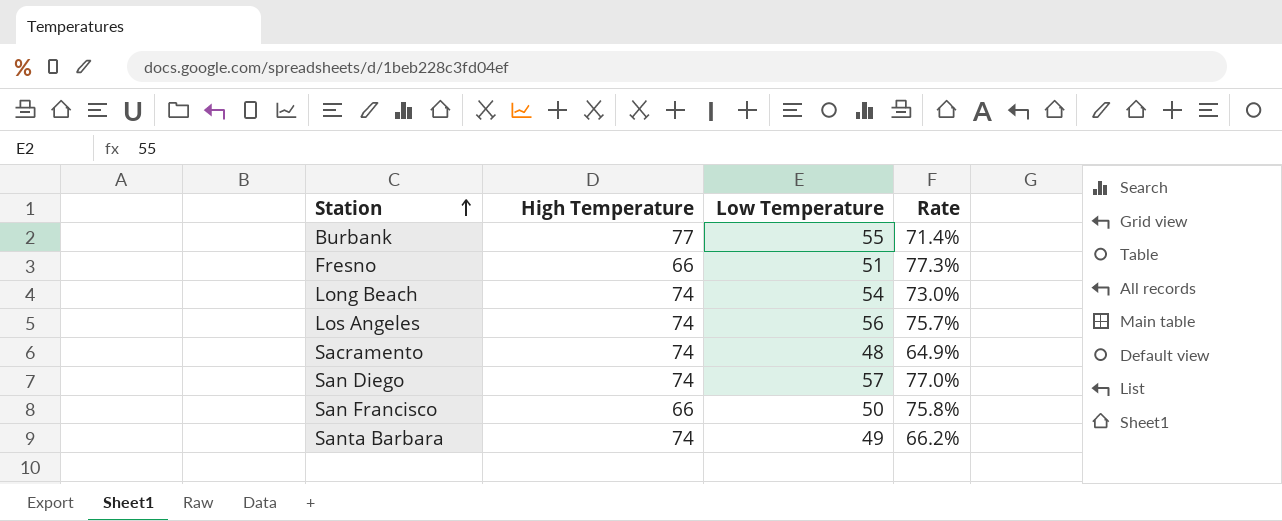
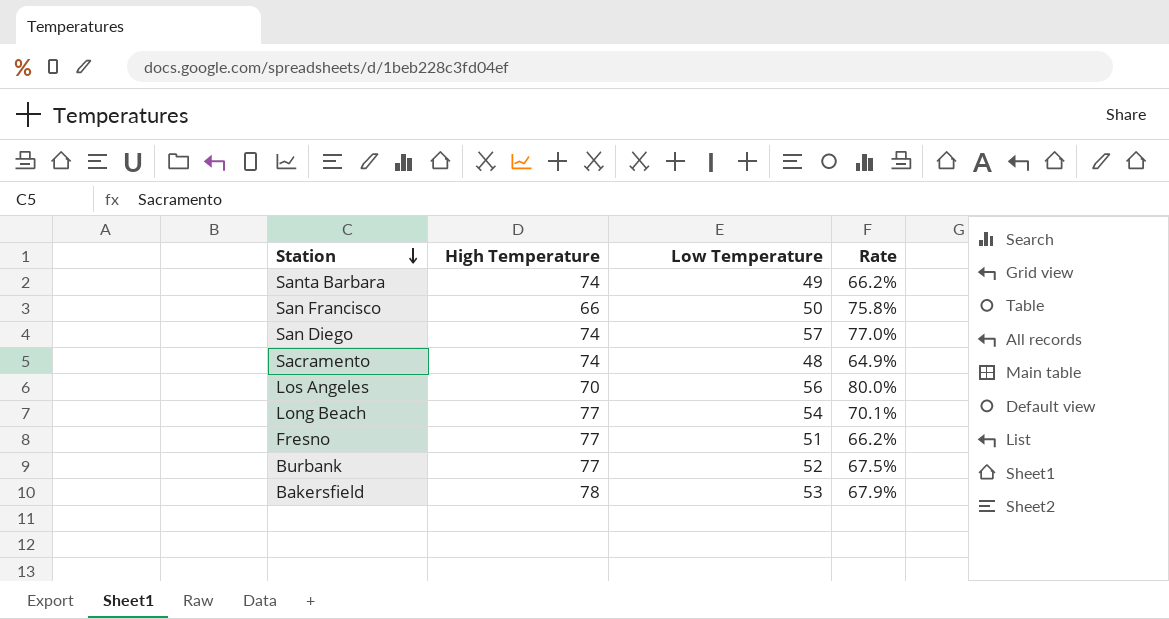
row order: Station ascending -> Station descending
Los Angeles | High Temperature: 74 -> 70
Los Angeles | Rate: 75.7% -> 80.0%
Long Beach | High Temperature: 74 -> 77
Long Beach | Rate: 73.0% -> 70.1%
Fresno | High Temperature: 66 -> 77
Fresno | Rate: 77.3% -> 66.2%
Burbank | Low Temperature: 55 -> 52
Burbank | Rate: 71.4% -> 67.5%
row Bakersfield: none -> 78 | 53 | 67.9%

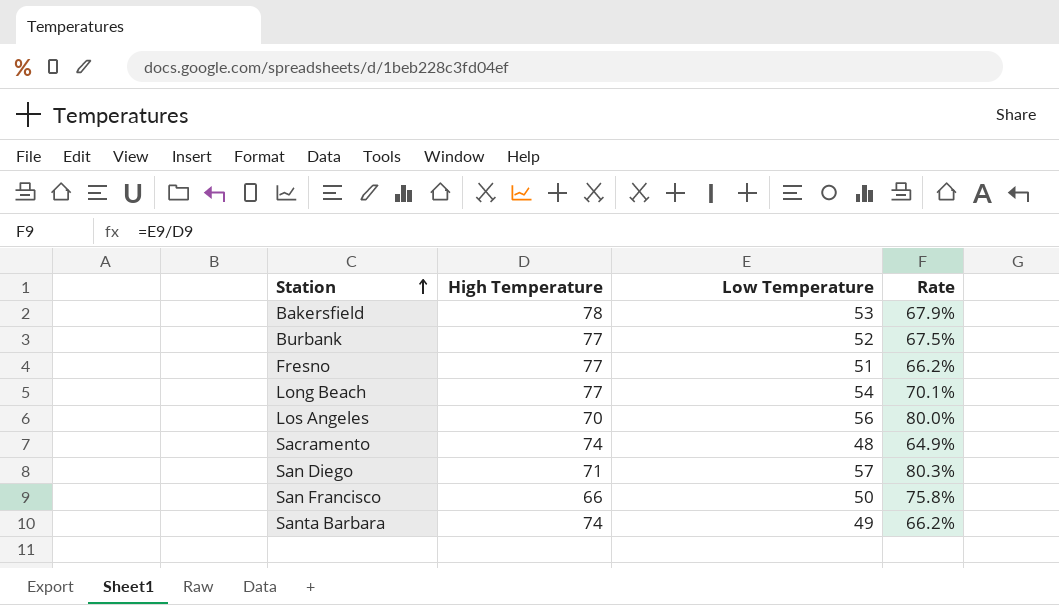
row order: Station descending -> Station ascending
San Diego | High Temperature: 74 -> 71
San Diego | Rate: 77.0% -> 80.3%

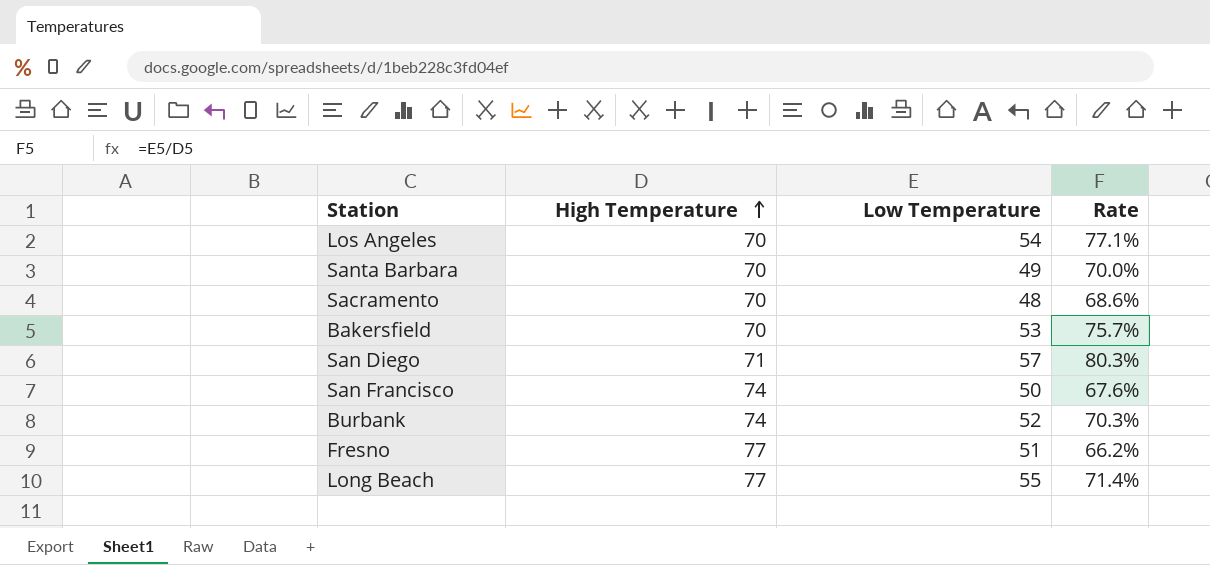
row order: Station ascending -> High Temperature ascending
Los Angeles | Low Temperature: 56 -> 54
Los Angeles | Rate: 80.0% -> 77.1%
Santa Barbara | High Temperature: 74 -> 70
Santa Barbara | Rate: 66.2% -> 70.0%
Sacramento | High Temperature: 74 -> 70
Sacramento | Rate: 64.9% -> 68.6%
Bakersfield | High Temperature: 78 -> 70
Bakersfield | Rate: 67.9% -> 75.7%
San Francisco | High Temperature: 66 -> 74
San Francisco | Rate: 75.8% -> 67.6%
Burbank | High Temperature: 77 -> 74
Burbank | Rate: 67.5% -> 70.3%
Long Beach | Low Temperature: 54 -> 55
Long Beach | Rate: 70.1% -> 71.4%

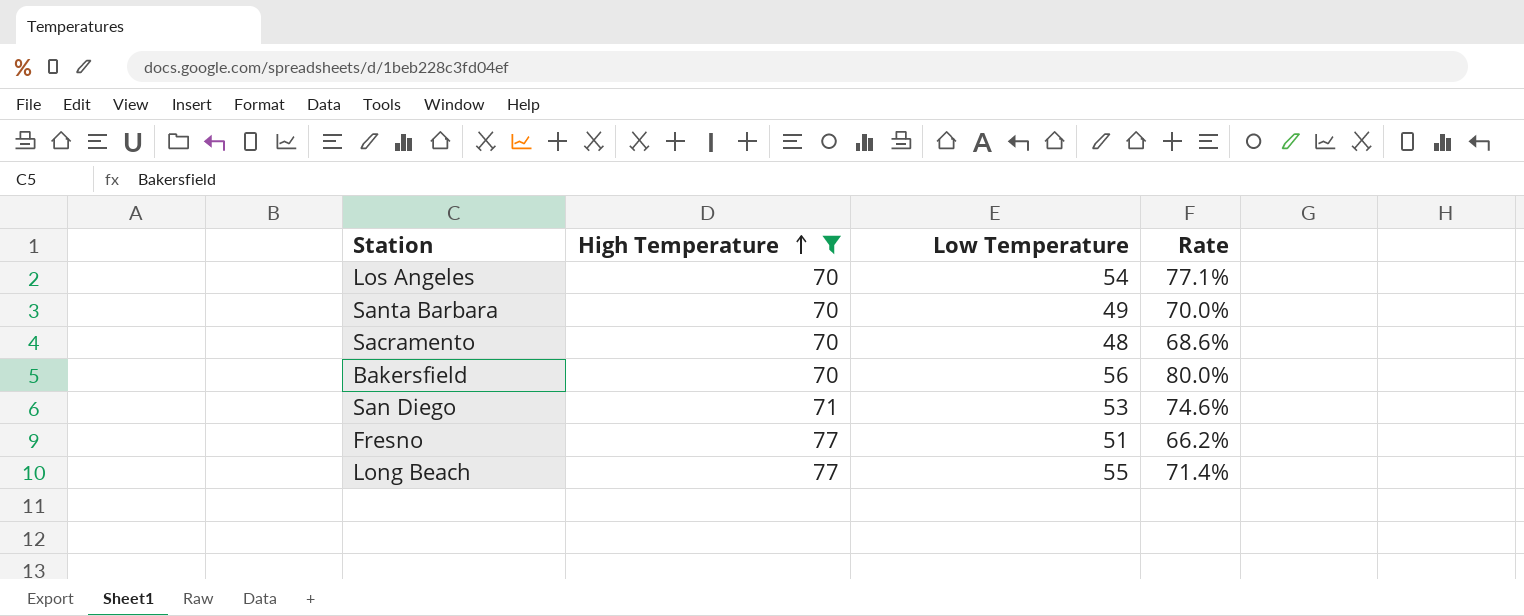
filter: none -> High Temperature != 74
Bakersfield | Low Temperature: 53 -> 56
Bakersfield | Rate: 75.7% -> 80.0%
San Diego | Low Temperature: 57 -> 53
San Diego | Rate: 80.3% -> 74.6%

